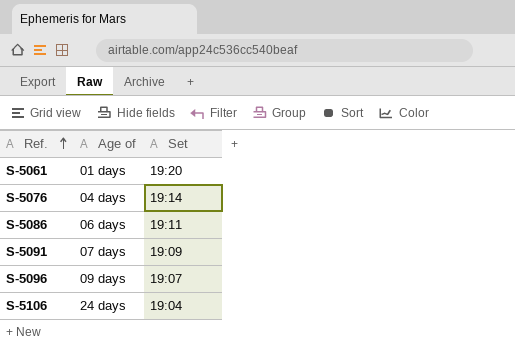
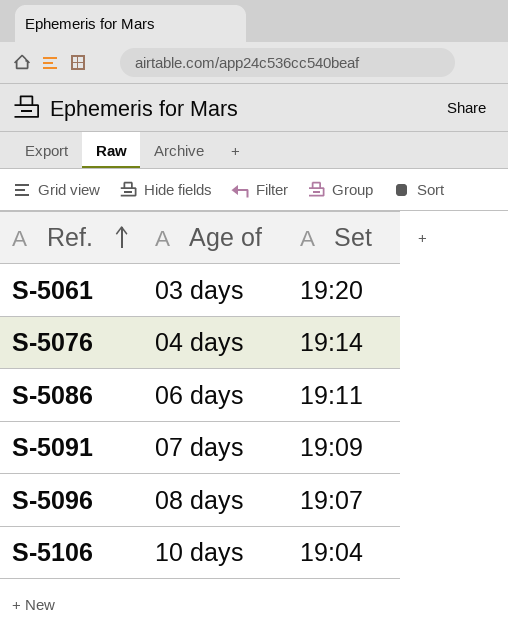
S-5061 | Age of: 01 days -> 03 days
S-5096 | Age of: 09 days -> 08 days
S-5106 | Age of: 24 days -> 10 days

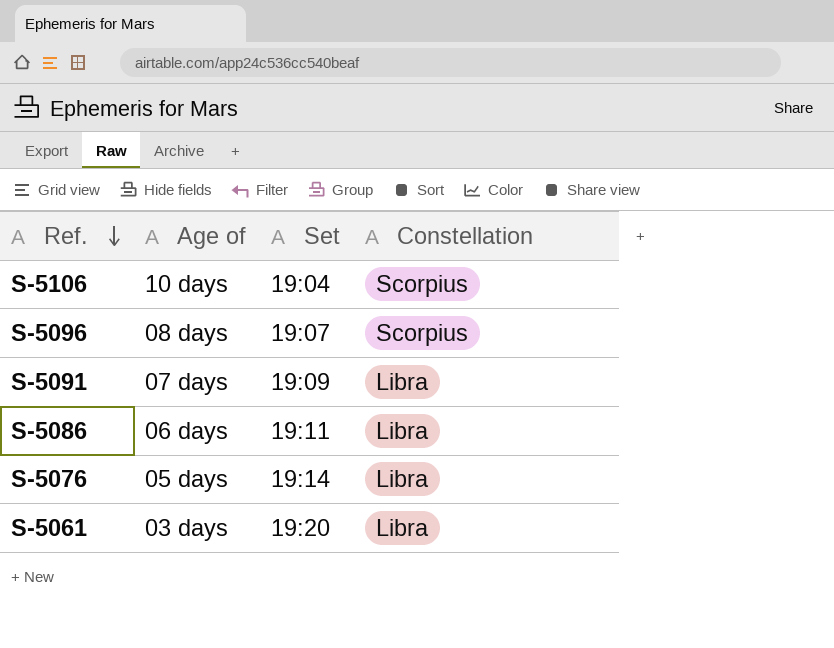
row order: Ref. ascending -> Ref. descending
column Constellation | position: none -> 4
S-5076 | Age of: 04 days -> 05 days

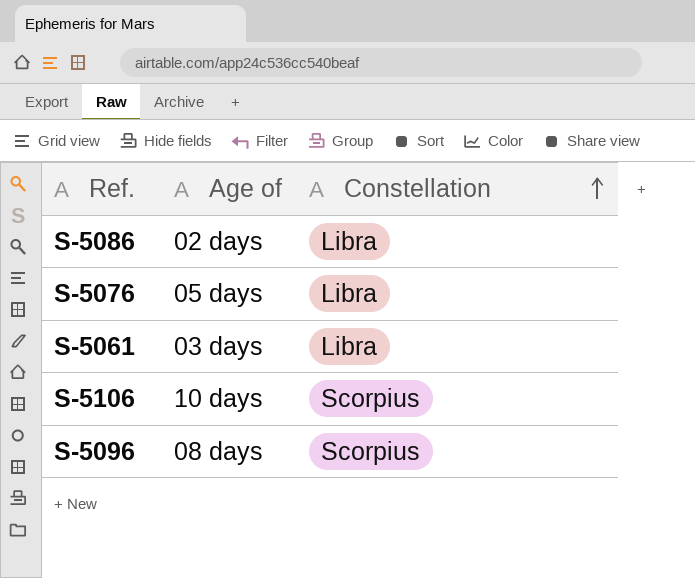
row order: Ref. descending -> Constellation ascending
column Set | position: 3 -> none
row S-5091: 07 days | 19:09 | Libra -> none
S-5086 | Age of: 06 days -> 02 days

